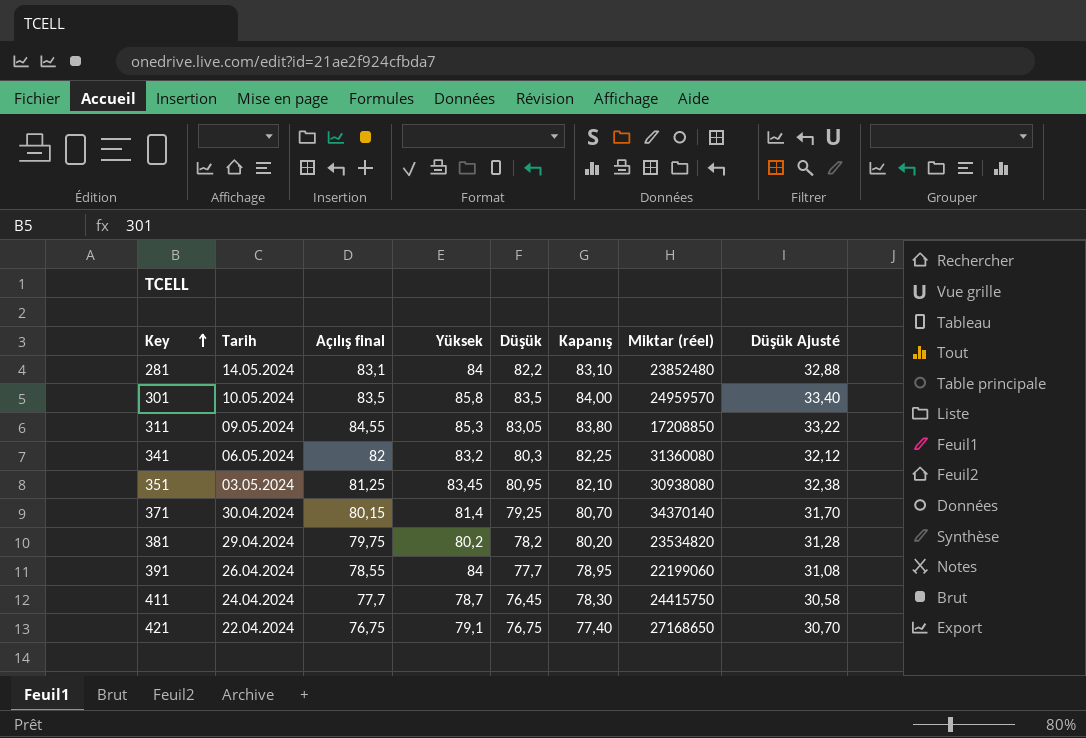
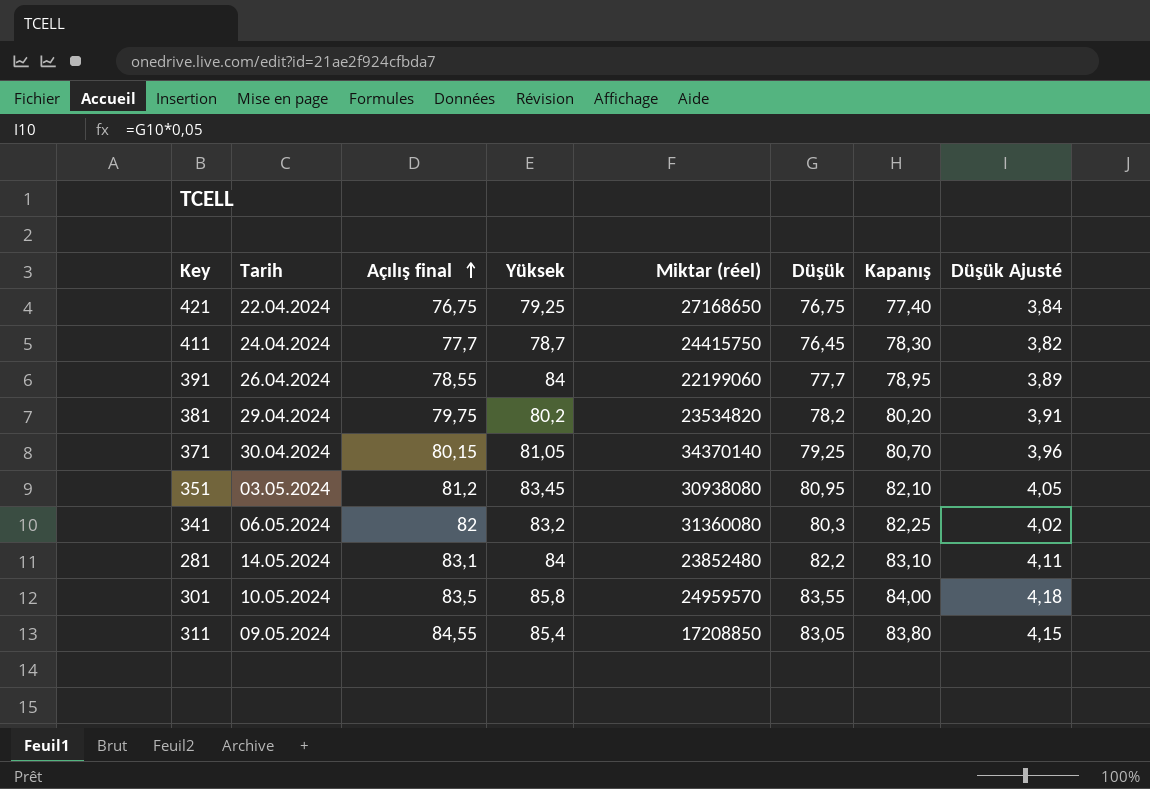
row order: Key ascending -> Açılış final ascending
column Miktar (réel) | position: 7 -> 5
column Düşük Ajusté | formula: [Düşük] * 0,4 -> [Düşük] * 0,05
421 | Yüksek: 79,1 -> 79,25
371 | Yüksek: 81,4 -> 81,05
351 | Açılış final: 81,25 -> 81,2
301 | Düşük: 83,5 -> 83,55
311 | Yüksek: 85,3 -> 85,4

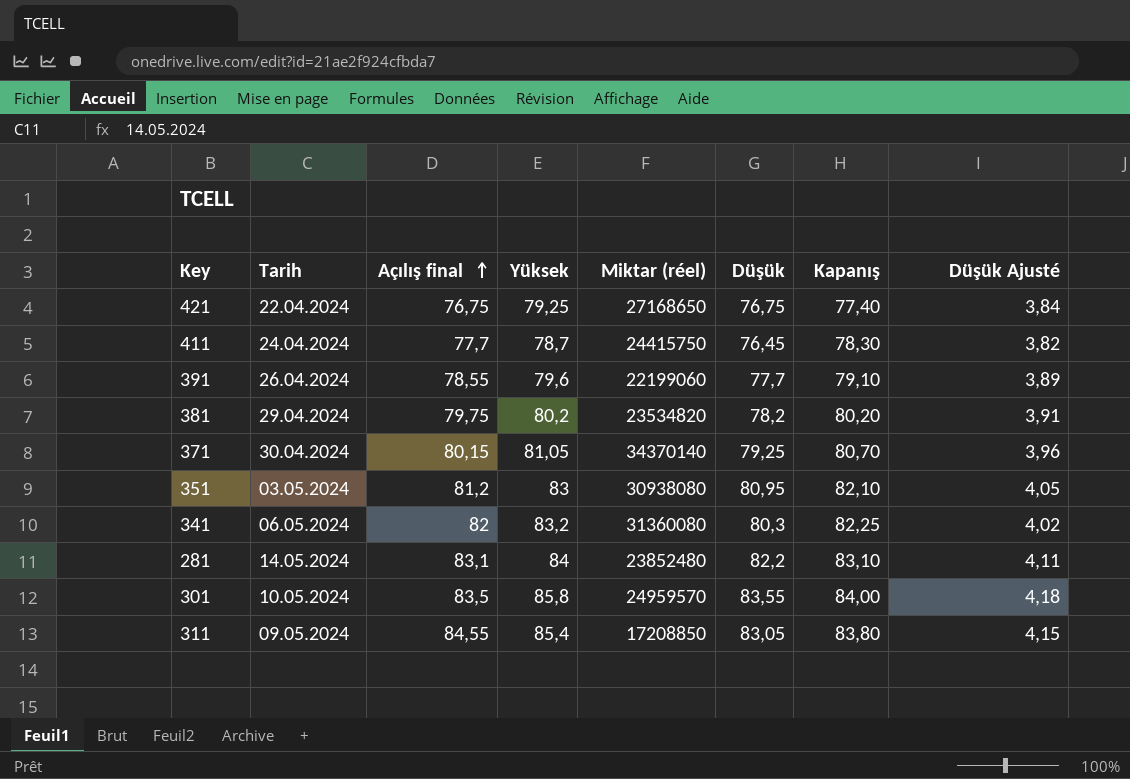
391 | Yüksek: 84 -> 79,6
391 | Kapanış: 78,95 -> 79,10
351 | Yüksek: 83,45 -> 83

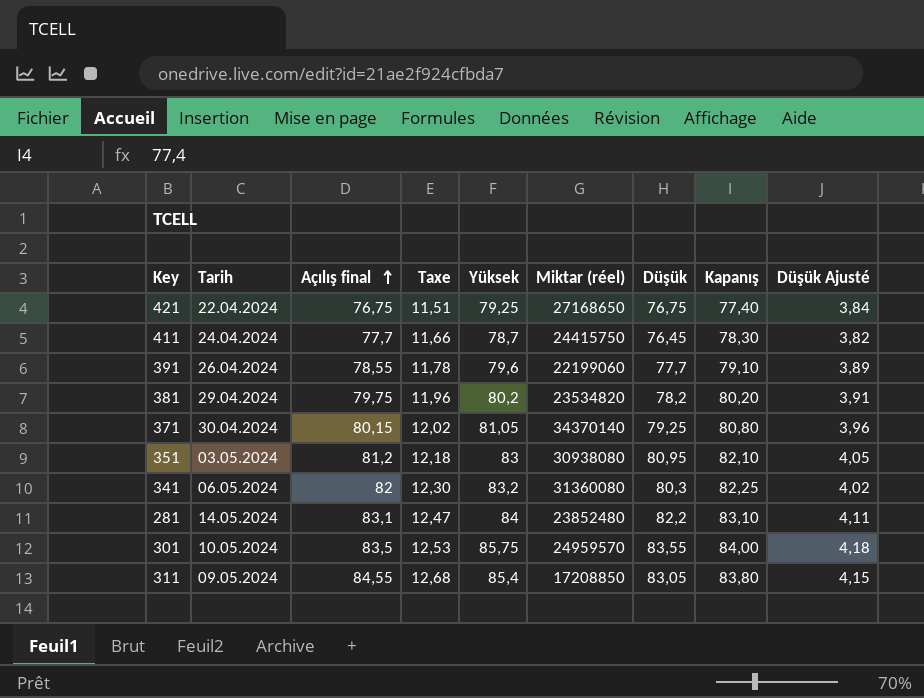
column Taxe | formula: none -> [Açılış final] * 0,15
371 | Kapanış: 80,70 -> 80,80
301 | Yüksek: 85,8 -> 85,75

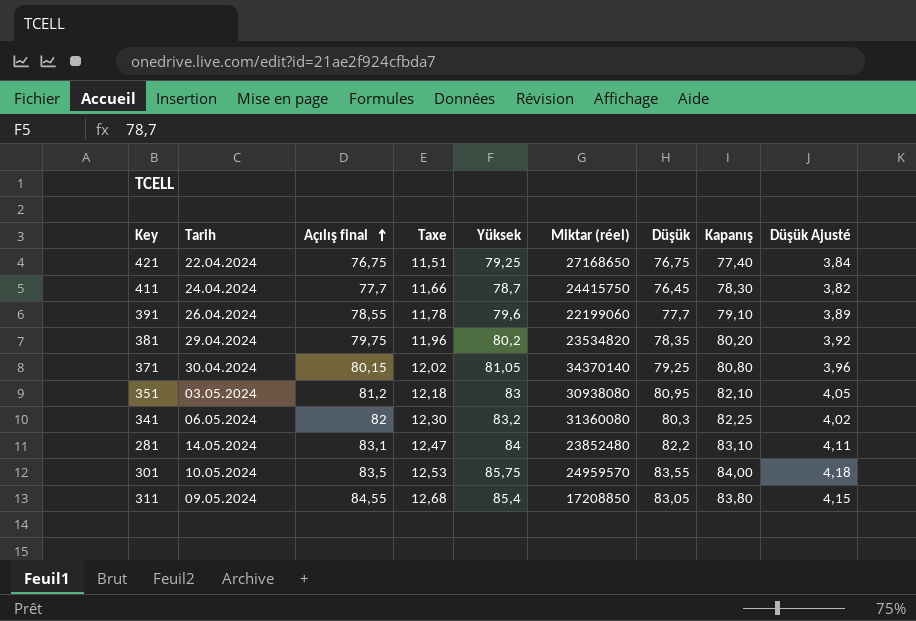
381 | Düşük: 78,2 -> 78,35
381 | Düşük Ajusté: 3,91 -> 3,92

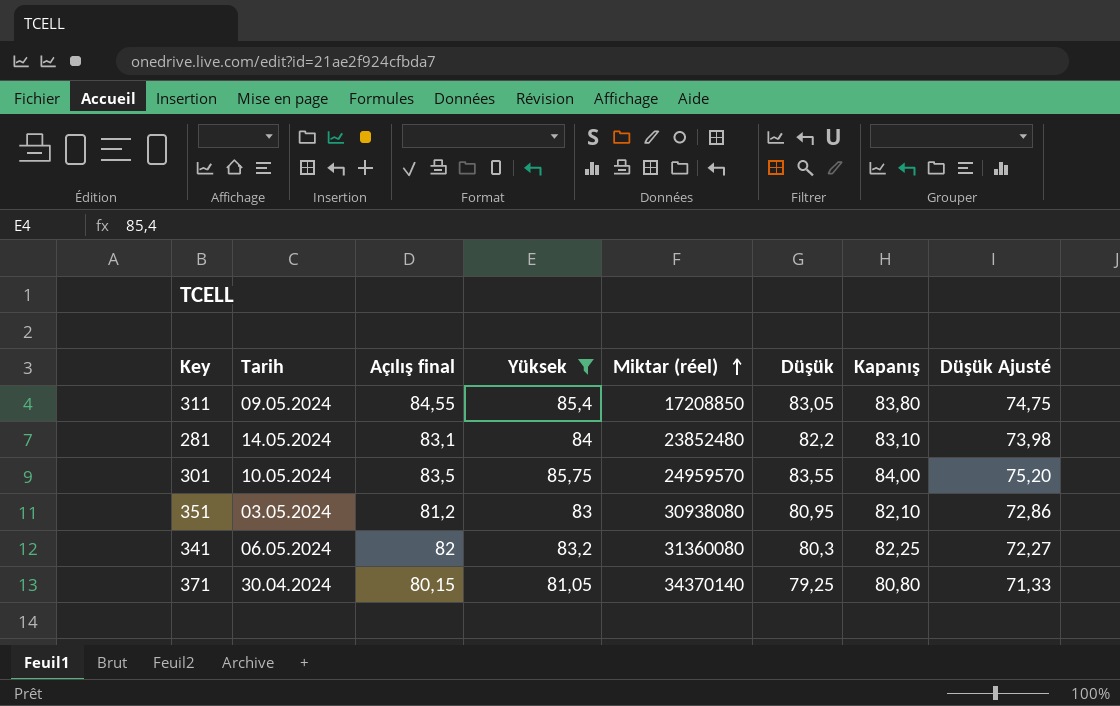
filter: none -> Yüksek >= 81,05
row order: Açılış final ascending -> Miktar (réel) ascending
column Taxe | formula: [Açılış final] * 0,15 -> none
column Düşük Ajusté | formula: [Düşük] * 0,05 -> [Düşük] * 0,9

